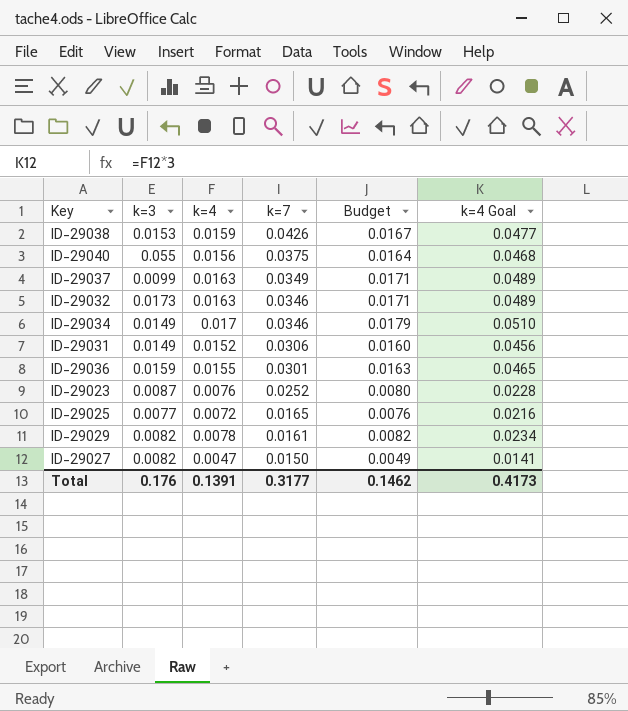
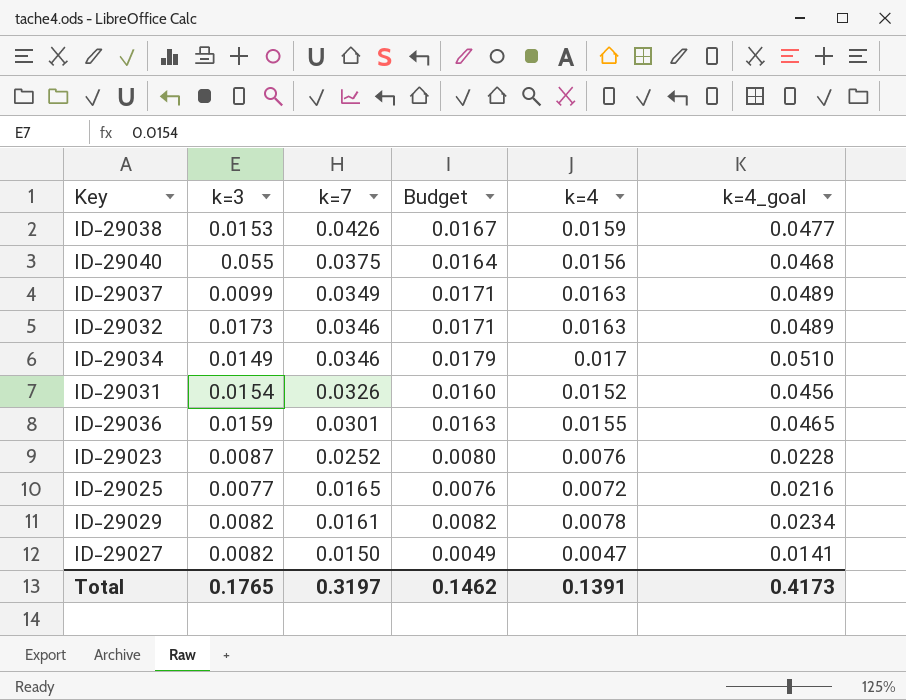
column k=4 | position: 3 -> 5
column name: k=4 Goal -> k=4_goal
ID-29031 | k=3: 0.0149 -> 0.0154
ID-29031 | k=7: 0.0306 -> 0.0326
Total | k=3: 0.176 -> 0.1765
Total | k=7: 0.3177 -> 0.3197

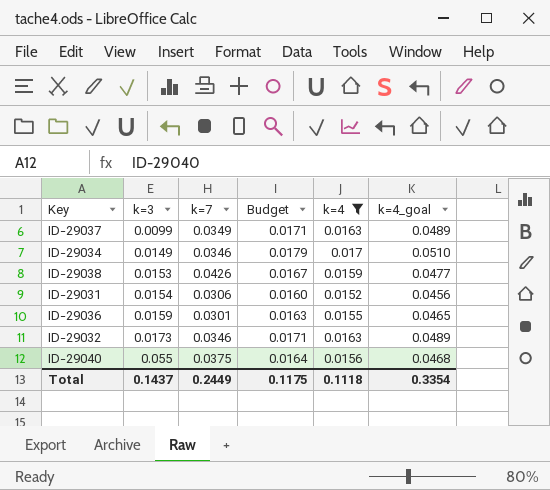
filter: none -> k=4 >= 0.0152
row order: k=7 descending -> k=3 ascending
ID-29031 | k=7: 0.0326 -> 0.0306
Total | k=3: 0.1765 -> 0.1437
Total | k=7: 0.3197 -> 0.2449
Total | Budget: 0.1462 -> 0.1175
Total | k=4: 0.1391 -> 0.1118
Total | k=4_goal: 0.4173 -> 0.3354

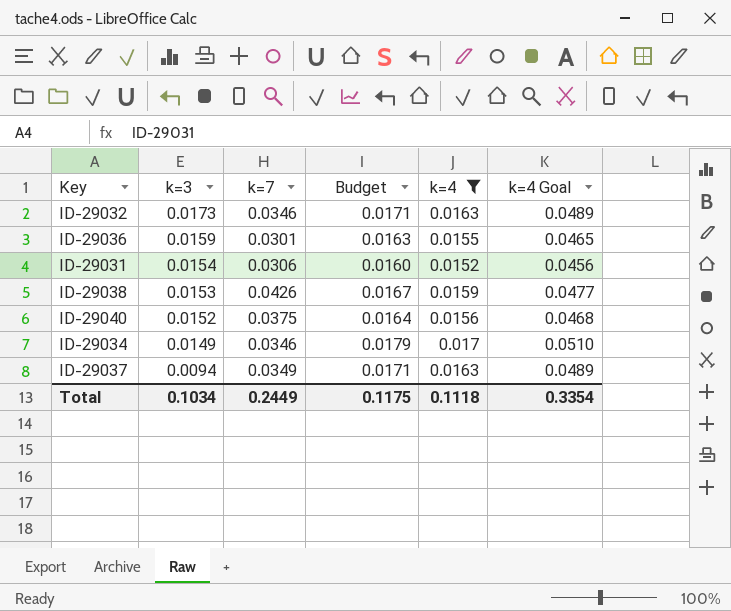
row order: k=3 ascending -> k=3 descending
column name: k=4_goal -> k=4 Goal
ID-29040 | k=3: 0.055 -> 0.0152
ID-29037 | k=3: 0.0099 -> 0.0094
Total | k=3: 0.1437 -> 0.1034

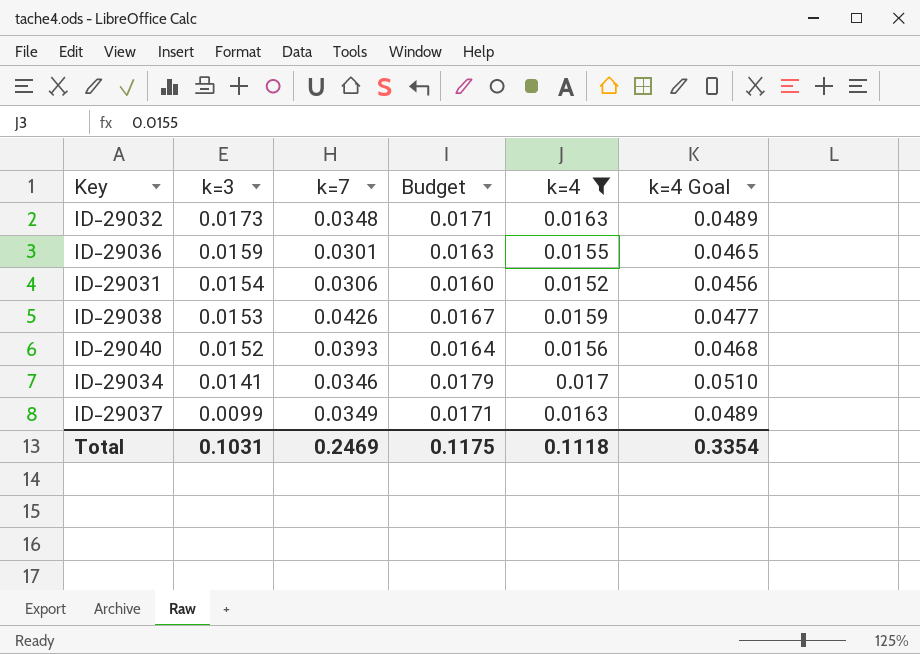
ID-29032 | k=7: 0.0346 -> 0.0348
ID-29040 | k=7: 0.0375 -> 0.0393
ID-29034 | k=3: 0.0149 -> 0.0141
ID-29037 | k=3: 0.0094 -> 0.0099
Total | k=3: 0.1034 -> 0.1031
Total | k=7: 0.2449 -> 0.2469

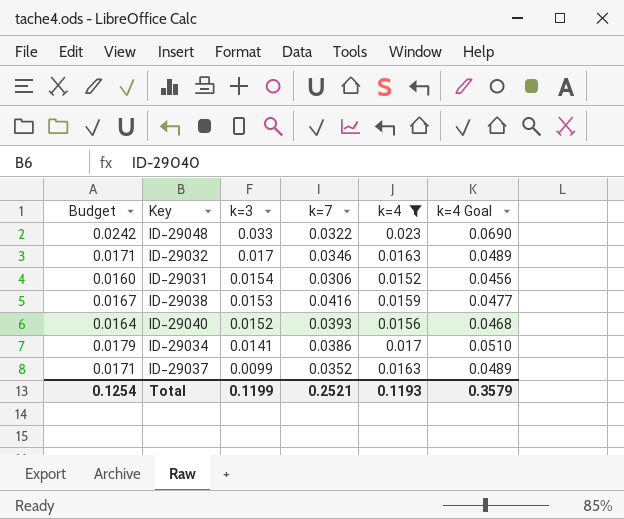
column Budget | position: 4 -> 1
row ID-29036: 0.0159 | 0.0301 | 0.0163 | 0.0155 | 0.0465 -> none
row ID-29048: none -> 0.0242 | 0.033 | 0.0322 | 0.023 | 0.0690
ID-29032 | k=3: 0.0173 -> 0.017
ID-29032 | k=7: 0.0348 -> 0.0346
ID-29038 | k=7: 0.0426 -> 0.0416
ID-29034 | k=7: 0.0346 -> 0.0386
ID-29037 | k=7: 0.0349 -> 0.0352
Total | Budget: 0.1175 -> 0.1254
Total | k=3: 0.1031 -> 0.1199
Total | k=7: 0.2469 -> 0.2521
Total | k=4: 0.1118 -> 0.1193
Total | k=4 Goal: 0.3354 -> 0.3579

